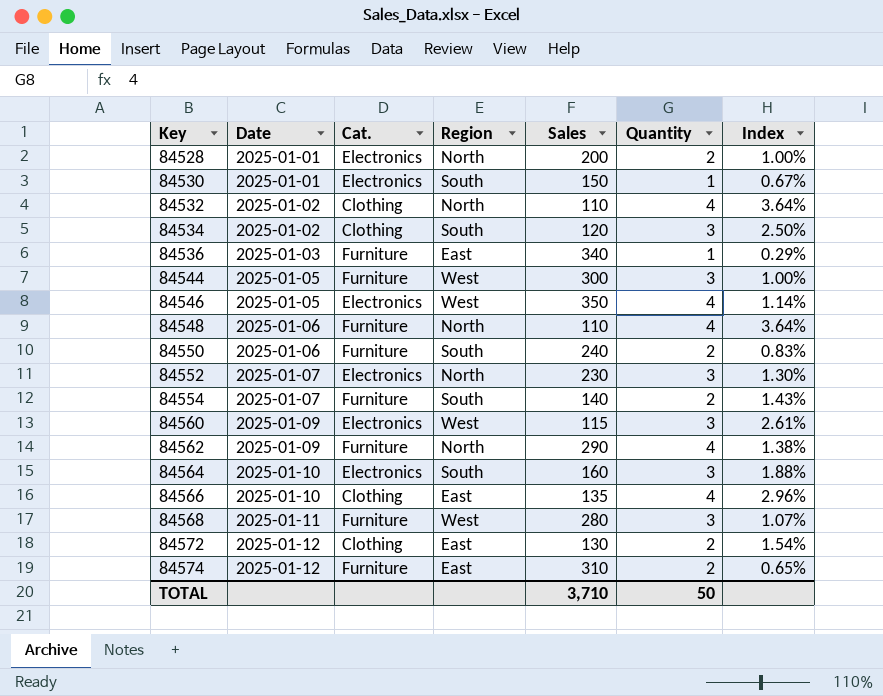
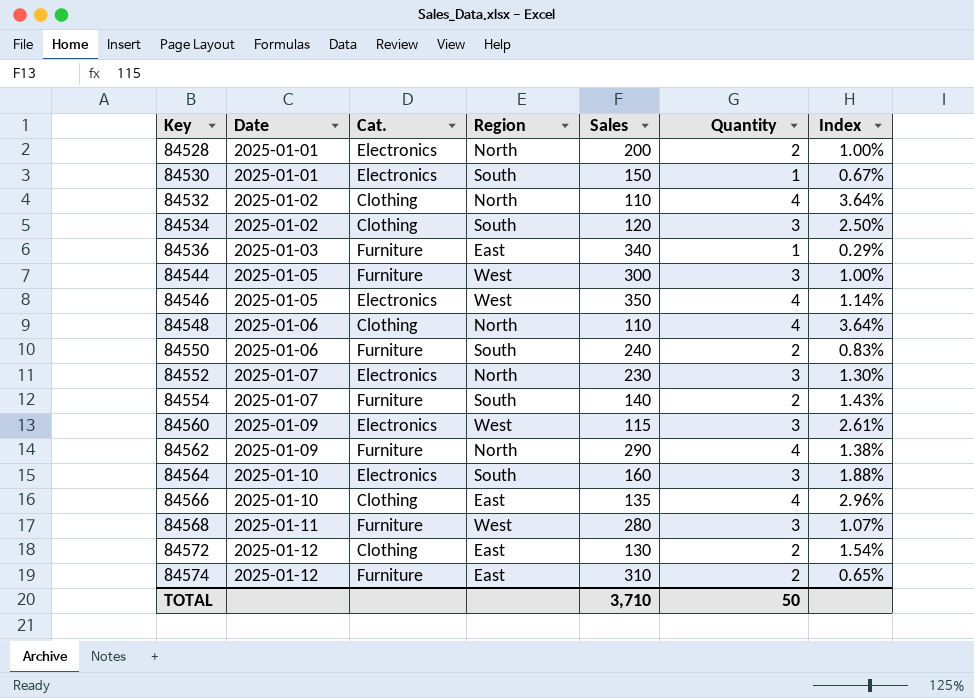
84548 | Cat.: Furniture -> Clothing

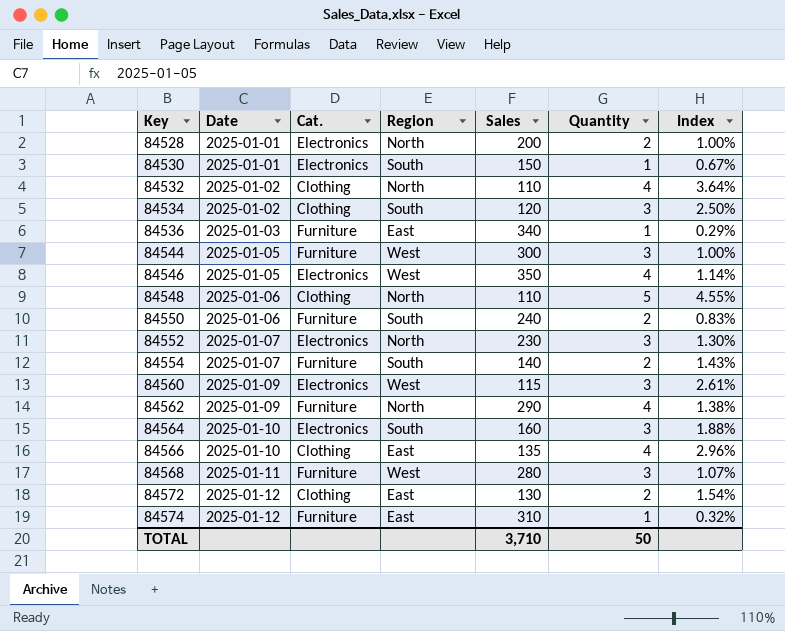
84548 | Quantity: 4 -> 5
84548 | Index: 3.64% -> 4.55%
84574 | Quantity: 2 -> 1
84574 | Index: 0.65% -> 0.32%

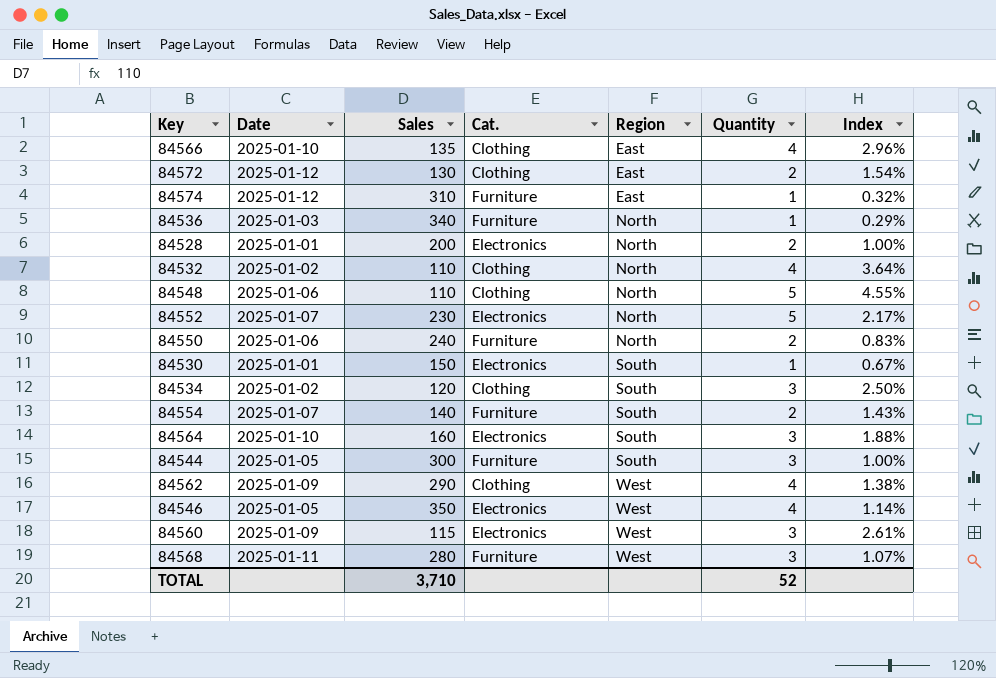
row order: Key ascending -> Region ascending
column Sales | position: 5 -> 3
84536 | Region: East -> North
84552 | Quantity: 3 -> 5
84552 | Index: 1.30% -> 2.17%
84550 | Region: South -> North
84544 | Region: West -> South
84562 | Cat.: Furniture -> Clothing
84562 | Region: North -> West
TOTAL | Quantity: 50 -> 52

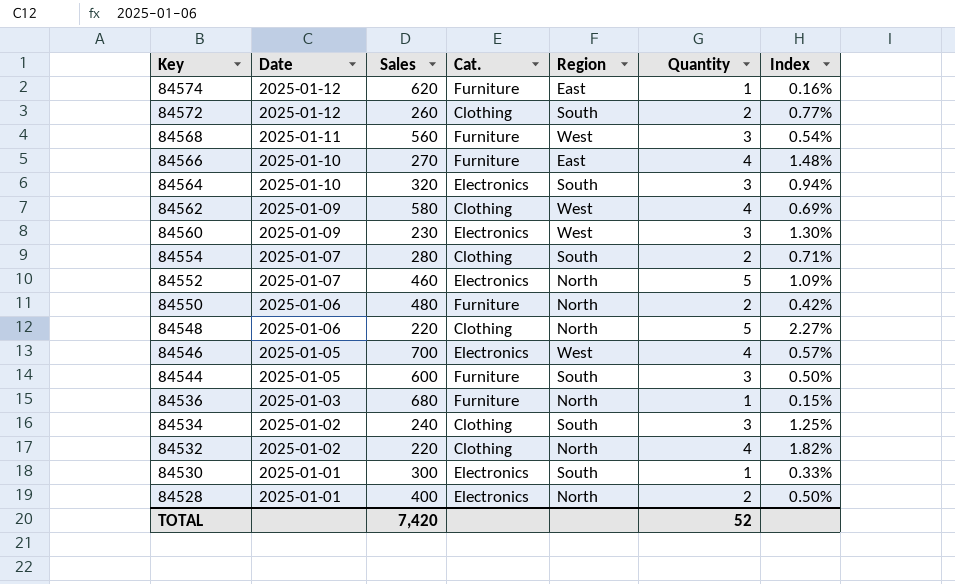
row order: Region ascending -> Key descending
84574 | Sales: 310 -> 620
84574 | Index: 0.32% -> 0.16%
84572 | Sales: 130 -> 260
84572 | Region: East -> South
84572 | Index: 1.54% -> 0.77%
84568 | Sales: 280 -> 560
84568 | Index: 1.07% -> 0.54%
84566 | Sales: 135 -> 270
84566 | Cat.: Clothing -> Furniture
84566 | Index: 2.96% -> 1.48%
84564 | Sales: 160 -> 320
84564 | Index: 1.88% -> 0.94%
84562 | Sales: 290 -> 580
84562 | Index: 1.38% -> 0.69%
84560 | Sales: 115 -> 230
84560 | Index: 2.61% -> 1.30%
84554 | Sales: 140 -> 280
84554 | Cat.: Furniture -> Clothing
84554 | Index: 1.43% -> 0.71%
84552 | Sales: 230 -> 460
84552 | Index: 2.17% -> 1.09%
84550 | Sales: 240 -> 480
84550 | Index: 0.83% -> 0.42%
84548 | Sales: 110 -> 220
84548 | Index: 4.55% -> 2.27%
84546 | Sales: 350 -> 700
84546 | Index: 1.14% -> 0.57%
84544 | Sales: 300 -> 600
84544 | Index: 1.00% -> 0.50%
84536 | Sales: 340 -> 680
84536 | Index: 0.29% -> 0.15%
84534 | Sales: 120 -> 240
84534 | Index: 2.50% -> 1.25%
84532 | Sales: 110 -> 220
84532 | Index: 3.64% -> 1.82%
84530 | Sales: 150 -> 300
84530 | Index: 0.67% -> 0.33%
84528 | Sales: 200 -> 400
84528 | Index: 1.00% -> 0.50%
TOTAL | Sales: 3,710 -> 7,420

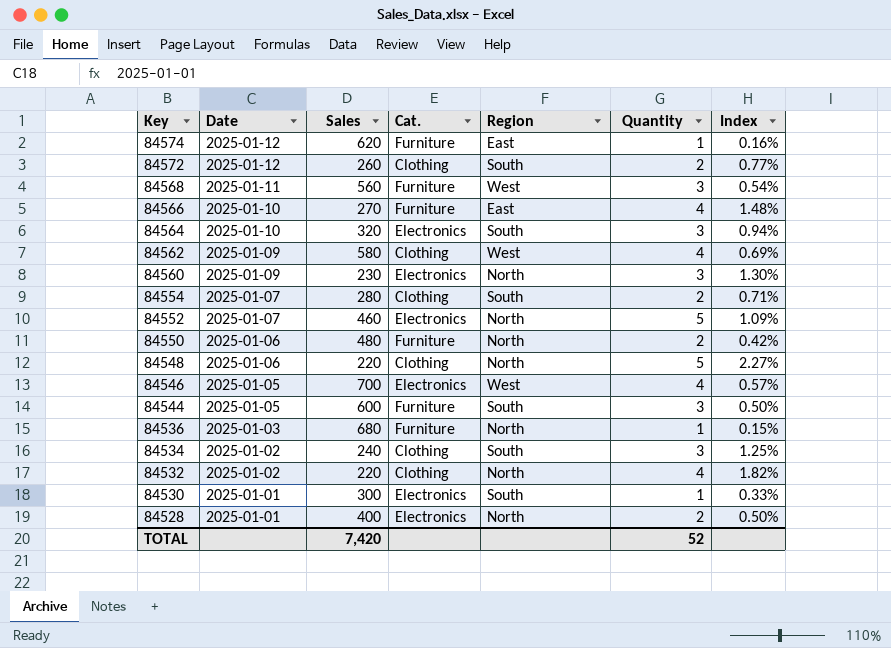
84560 | Region: West -> North

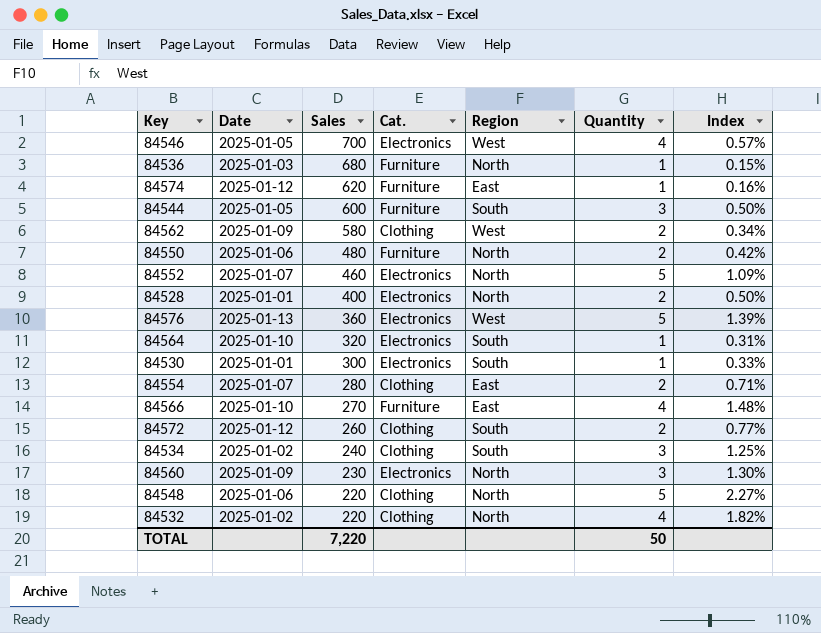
row order: Key descending -> Sales descending
row 84568: 2025-01-11 | 560 | Furniture | West | 3 | 0.54% -> none
84562 | Quantity: 4 -> 2
84562 | Index: 0.69% -> 0.34%
row 84576: none -> 2025-01-13 | 360 | Electronics | West | 5 | 1.39%
84564 | Quantity: 3 -> 1
84564 | Index: 0.94% -> 0.31%
84554 | Region: South -> East
TOTAL | Sales: 7,420 -> 7,220
TOTAL | Quantity: 52 -> 50

